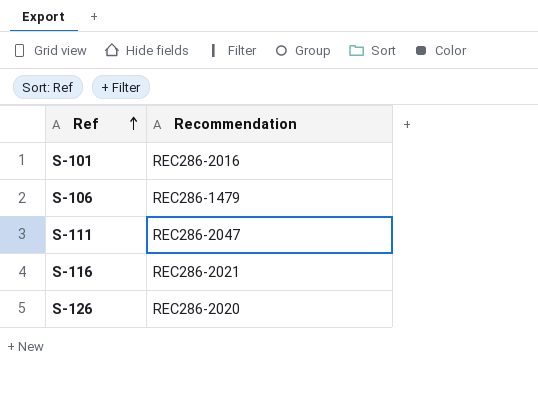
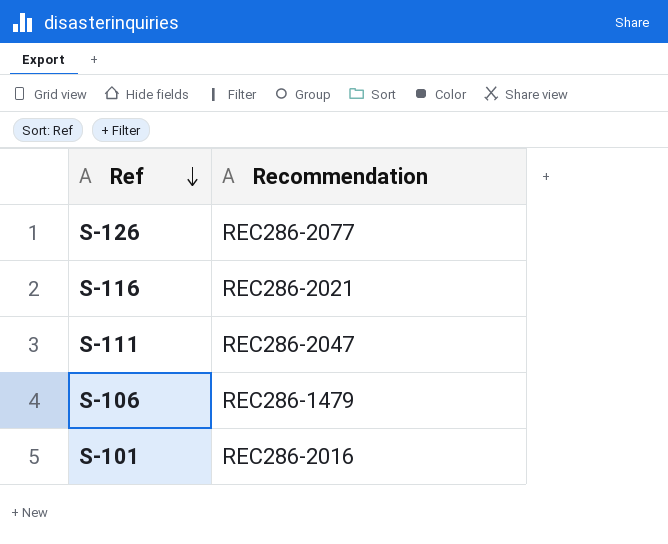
row order: Ref ascending -> Ref descending
S-126 | Recommendation: REC286-2020 -> REC286-2077

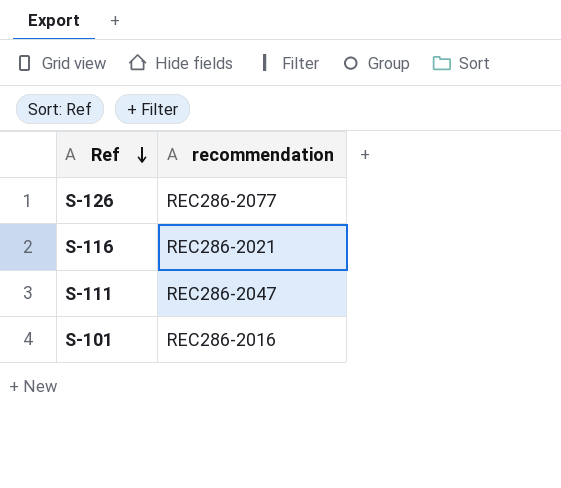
column name: Recommendation -> recommendation
row S-106: REC286-1479 -> none

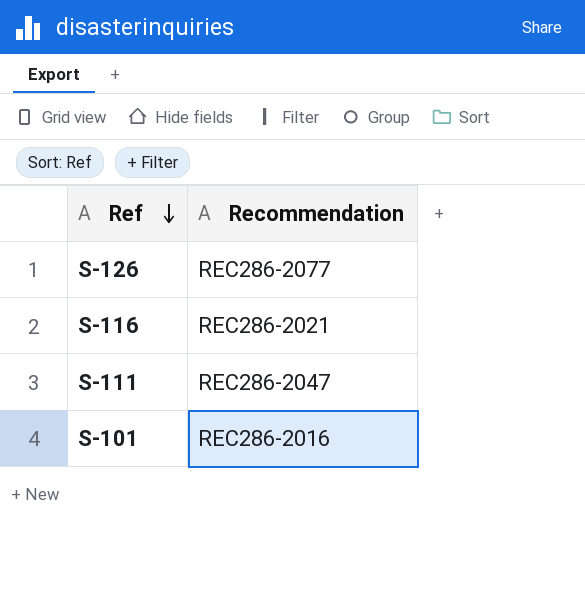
column name: recommendation -> Recommendation

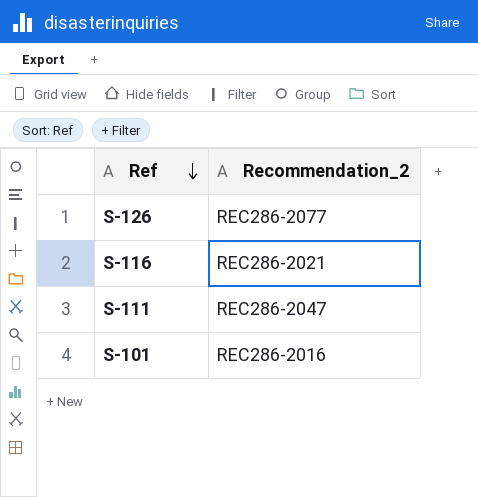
column name: Recommendation -> Recommendation_2

